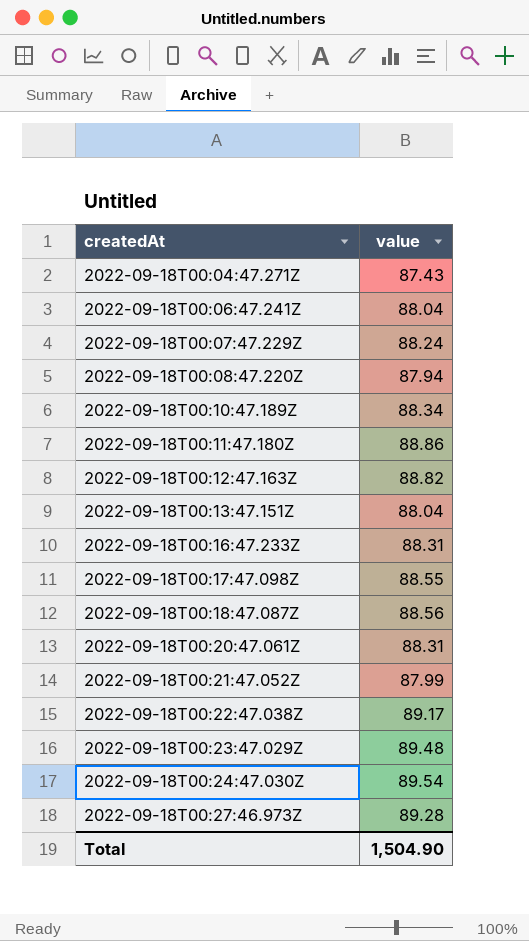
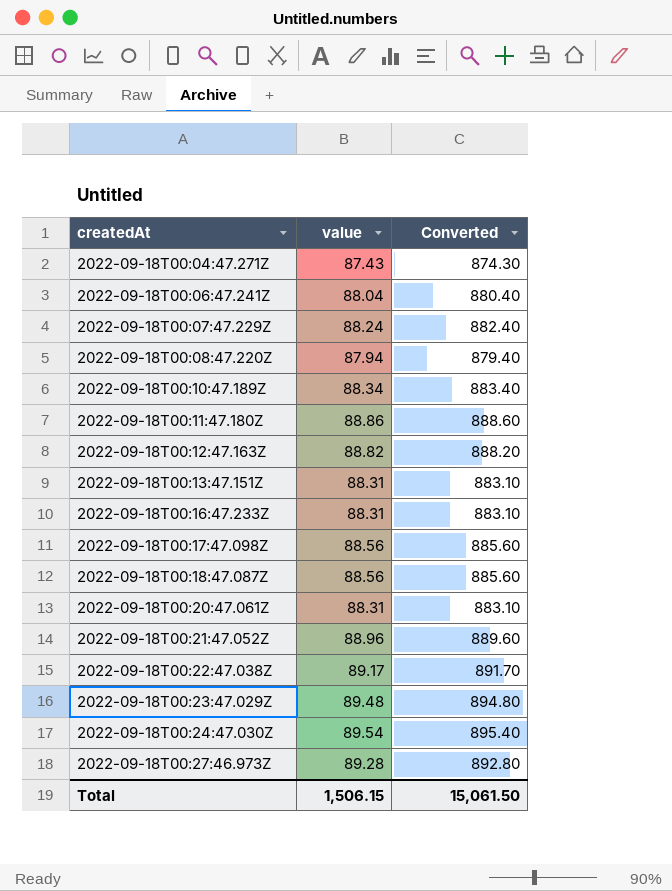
column Converted | formula: none -> [value] * 10
2022-09-18T00:13:47.151Z | value: 88.04 -> 88.31
2022-09-18T00:17:47.098Z | value: 88.55 -> 88.56
2022-09-18T00:21:47.052Z | value: 87.99 -> 88.96
Total | value: 1,504.90 -> 1,506.15

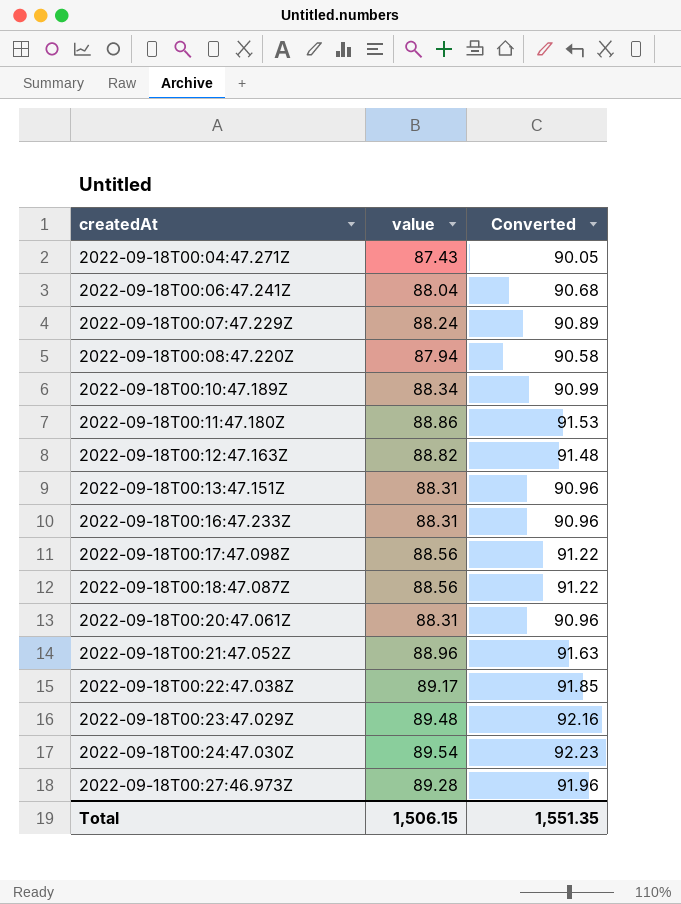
column Converted | formula: [value] * 10 -> [value] * 1.03
Total | Converted: 15,061.50 -> 1,551.35

